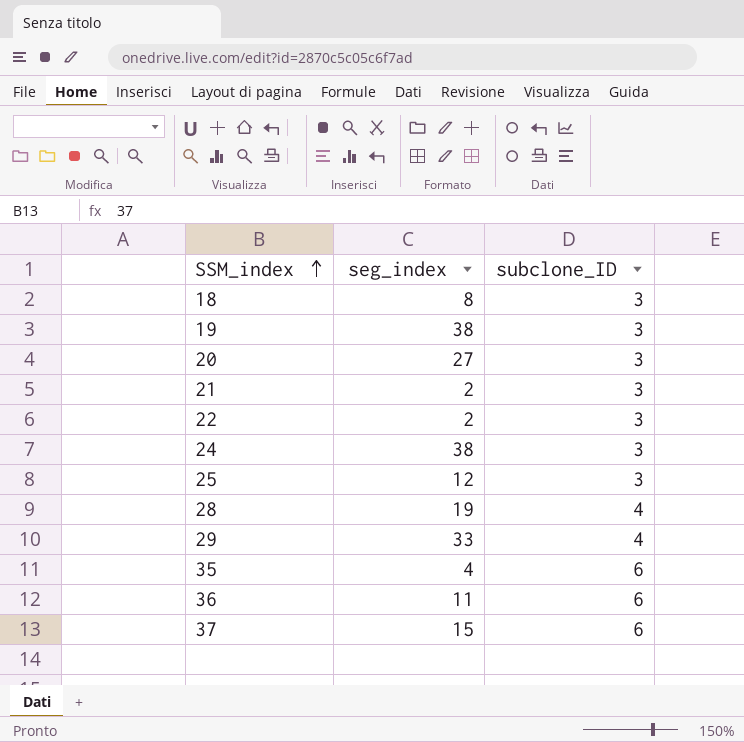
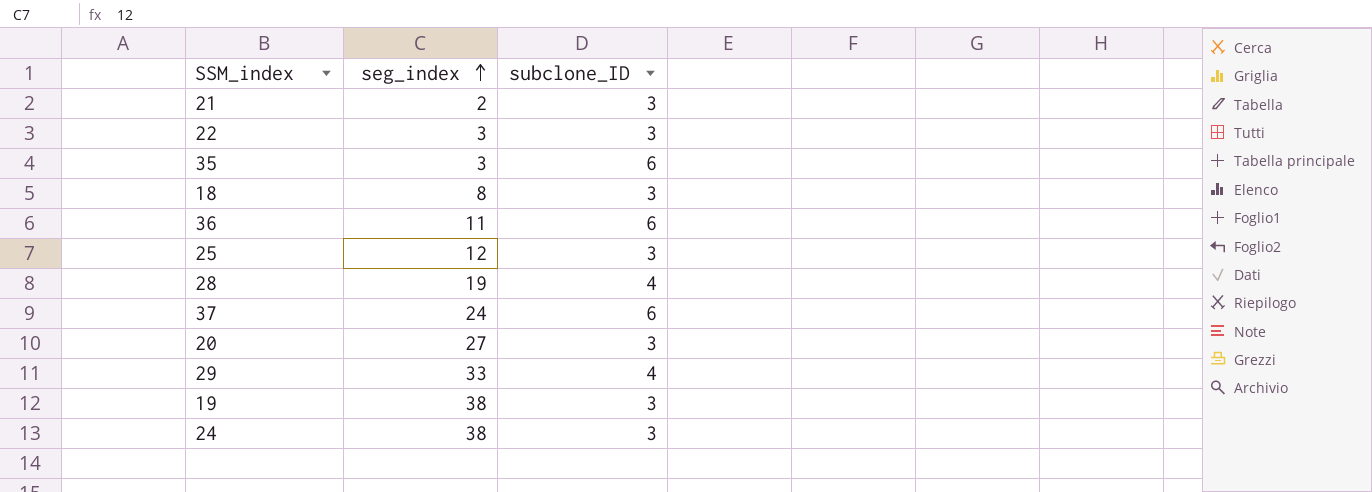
row order: SSM_index ascending -> seg_index ascending
22 | seg_index: 2 -> 3
35 | seg_index: 4 -> 3
37 | seg_index: 15 -> 24

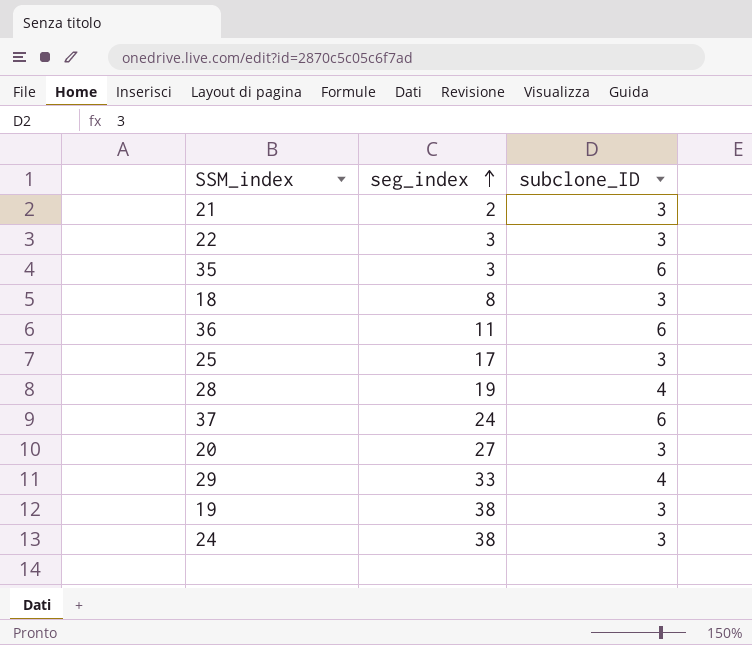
25 | seg_index: 12 -> 17

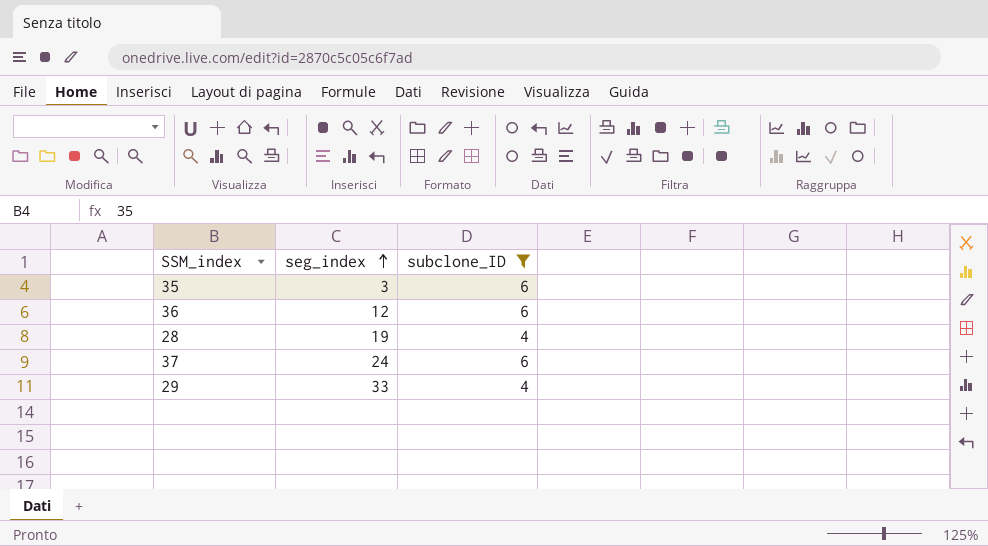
filter: none -> subclone_ID != 3
36 | seg_index: 11 -> 12

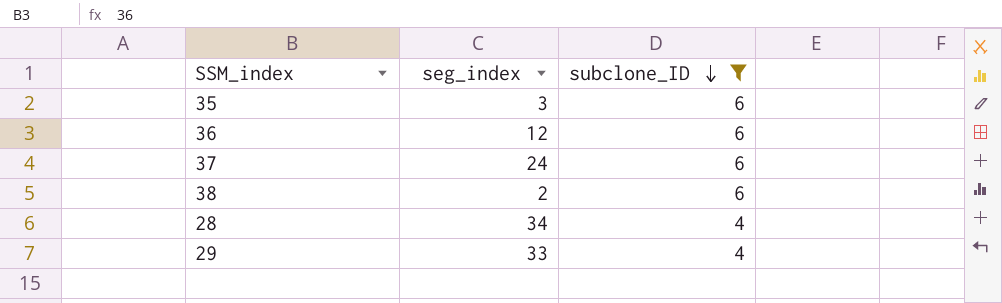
row order: seg_index ascending -> subclone_ID descending
row 38: none -> 2 | 6
28 | seg_index: 19 -> 34

